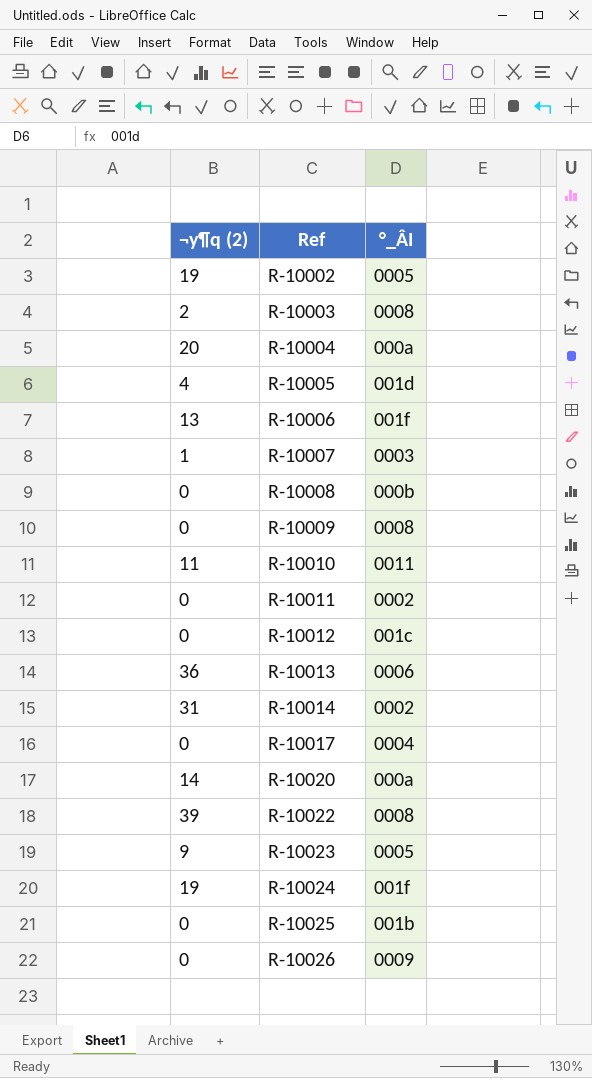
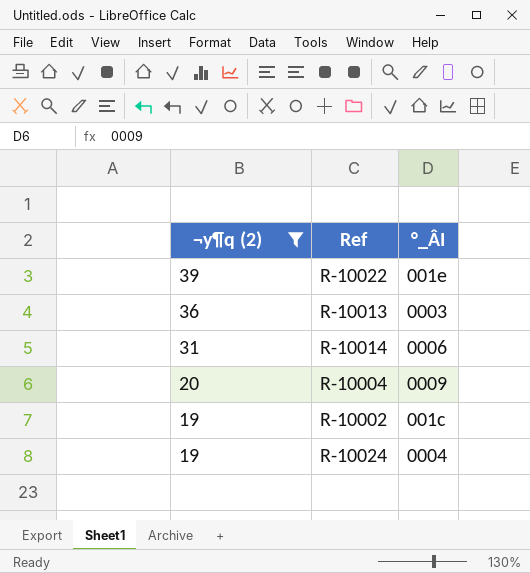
filter: none -> ¬y¶q (2) >= 19
row order: Ref ascending -> ¬y¶q (2) descending
R-10022 | °_ÂI: 0008 -> 001e
R-10013 | °_ÂI: 0006 -> 0003
R-10014 | °_ÂI: 0002 -> 0006
R-10004 | °_ÂI: 000a -> 0009
R-10002 | °_ÂI: 0005 -> 001c
R-10024 | °_ÂI: 001f -> 0004

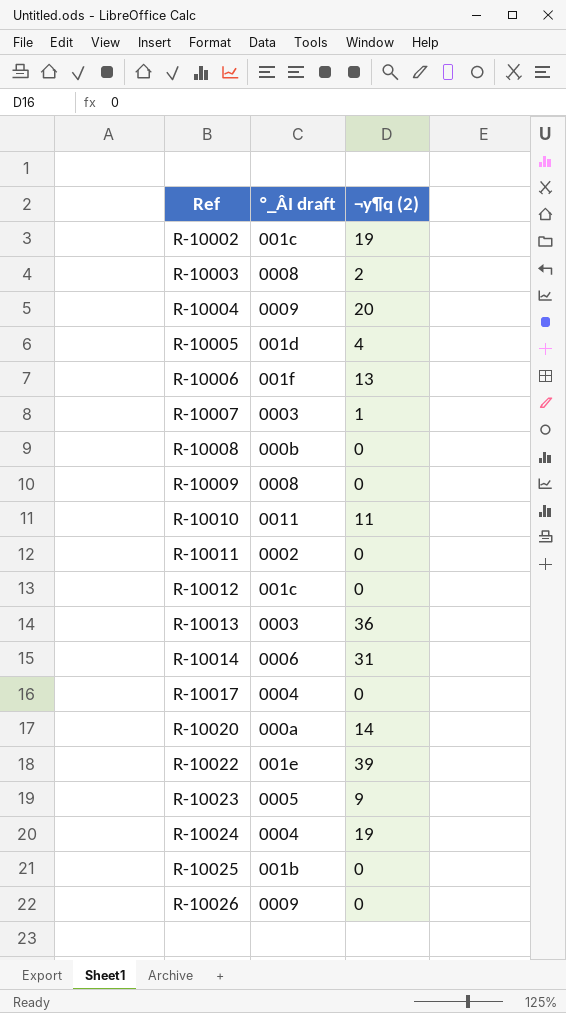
filter: ¬y¶q (2) >= 19 -> none
row order: ¬y¶q (2) descending -> Ref ascending
column name: °_ÂI -> °_ÂI draft
column ¬y¶q (2) | position: 1 -> 3

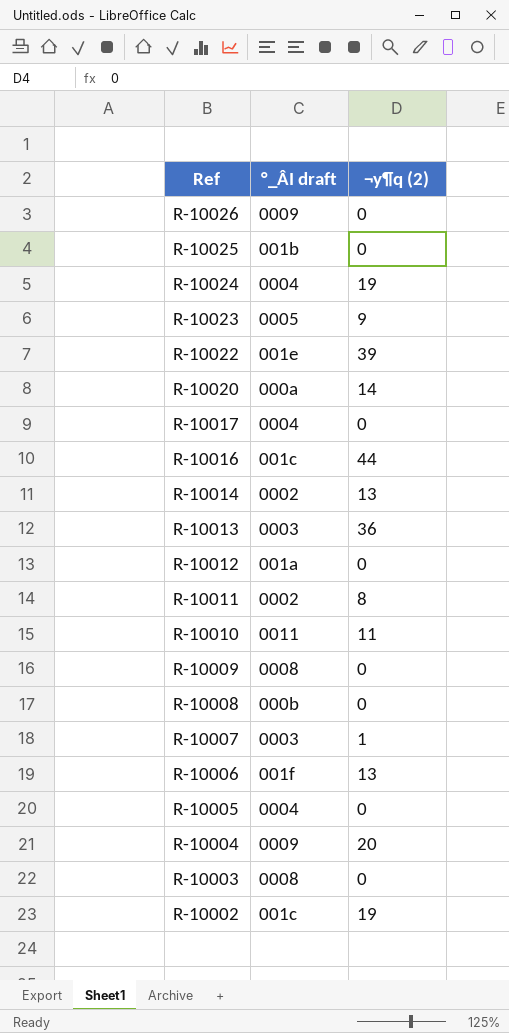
row order: Ref ascending -> Ref descending
row R-10016: none -> 001c | 44
R-10014 | °_ÂI draft: 0006 -> 0002
R-10014 | ¬y¶q (2): 31 -> 13
R-10012 | °_ÂI draft: 001c -> 001a
R-10011 | ¬y¶q (2): 0 -> 8
R-10005 | °_ÂI draft: 001d -> 0004
R-10005 | ¬y¶q (2): 4 -> 0
R-10003 | ¬y¶q (2): 2 -> 0

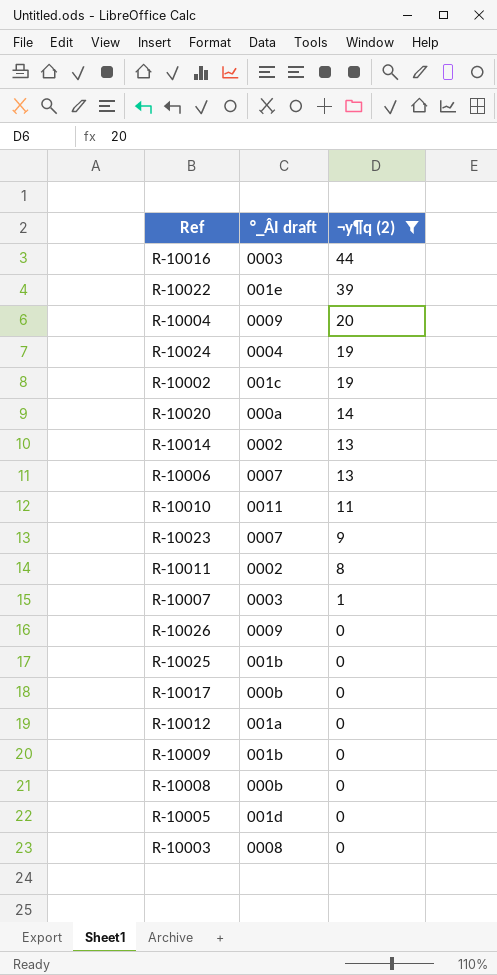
filter: none -> ¬y¶q (2) != 36
row order: Ref descending -> ¬y¶q (2) descending
R-10016 | °_ÂI draft: 001c -> 0003
R-10006 | °_ÂI draft: 001f -> 0007
R-10023 | °_ÂI draft: 0005 -> 0007
R-10017 | °_ÂI draft: 0004 -> 000b
R-10009 | °_ÂI draft: 0008 -> 001b
R-10005 | °_ÂI draft: 0004 -> 001d

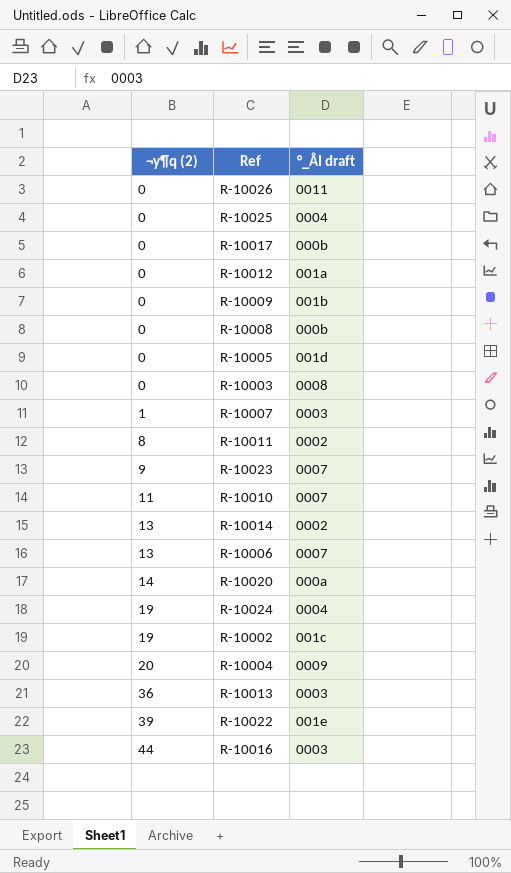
filter: ¬y¶q (2) != 36 -> none
row order: ¬y¶q (2) descending -> ¬y¶q (2) ascending
column ¬y¶q (2) | position: 3 -> 1
R-10026 | °_ÂI draft: 0009 -> 0011
R-10025 | °_ÂI draft: 001b -> 0004
R-10010 | °_ÂI draft: 0011 -> 0007

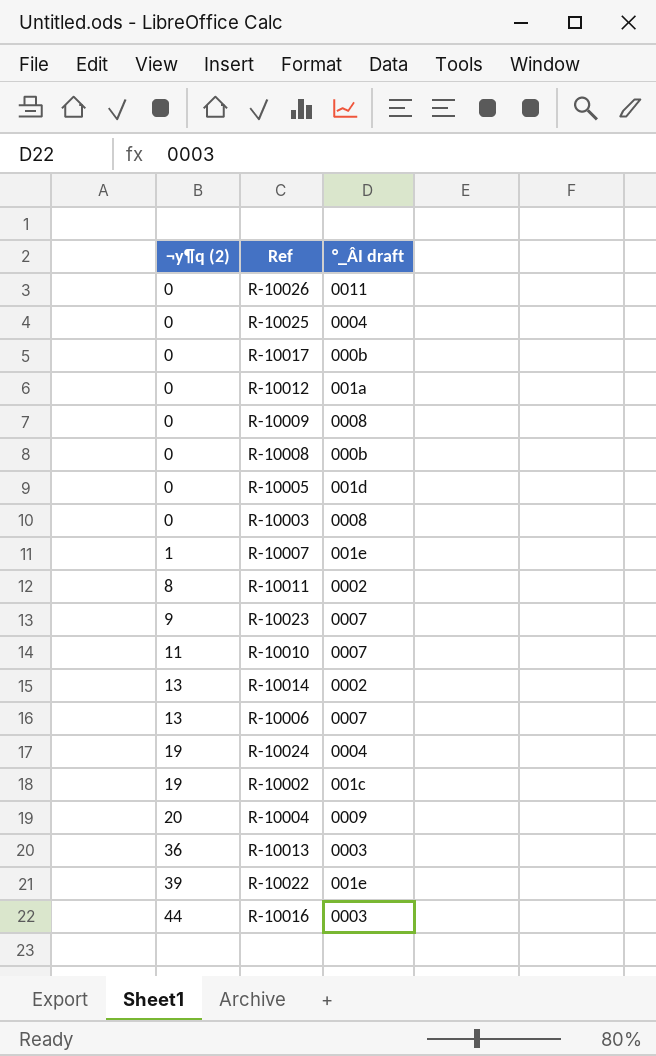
row R-10020: 14 | 000a -> none
R-10009 | °_ÂI draft: 001b -> 0008
R-10007 | °_ÂI draft: 0003 -> 001e

